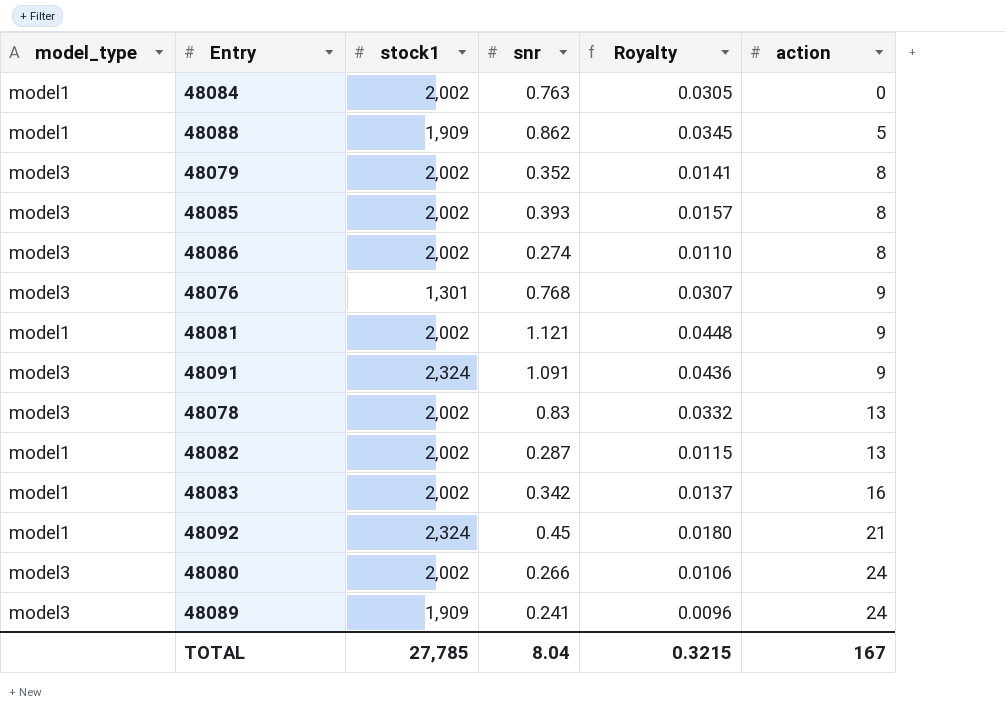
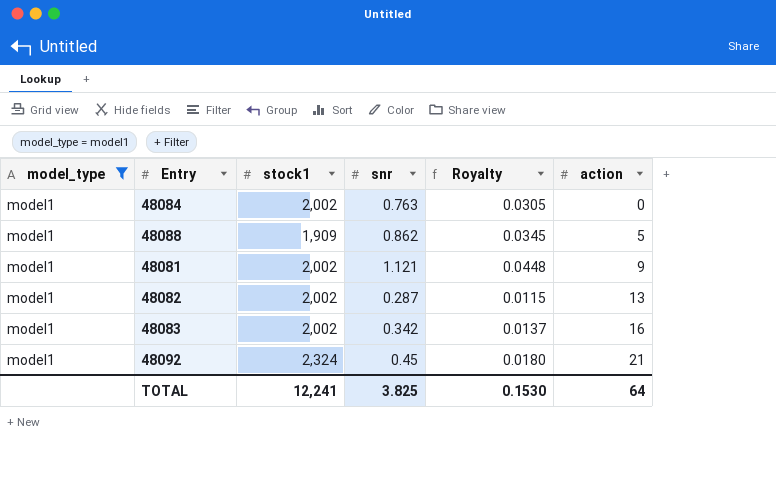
filter: none -> model_type = model1
TOTAL | stock1: 27,785 -> 12,241
TOTAL | snr: 8.04 -> 3.825
TOTAL | Royalty: 0.3215 -> 0.1530
TOTAL | action: 167 -> 64

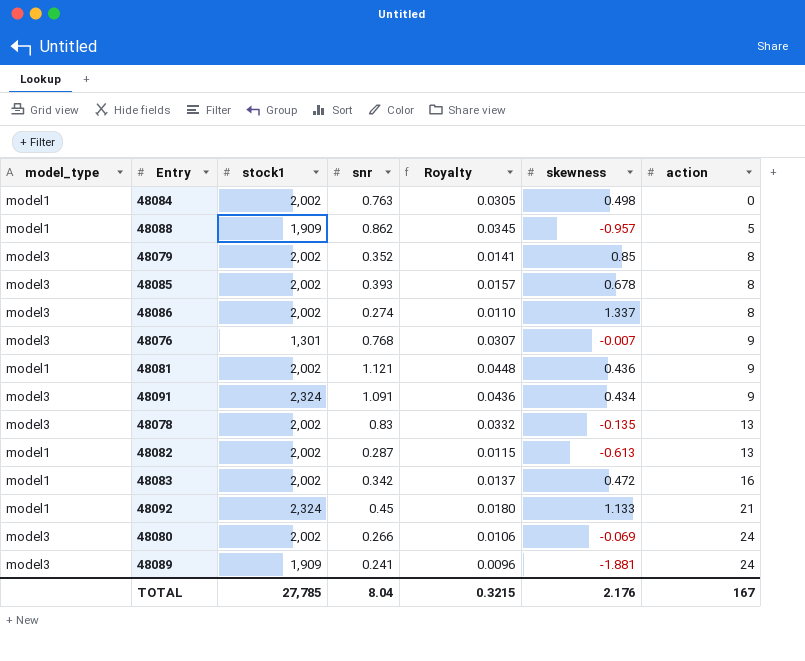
filter: model_type = model1 -> none
column skewness | position: none -> 6
TOTAL | stock1: 12,241 -> 27,785
TOTAL | snr: 3.825 -> 8.04
TOTAL | Royalty: 0.1530 -> 0.3215
TOTAL | action: 64 -> 167

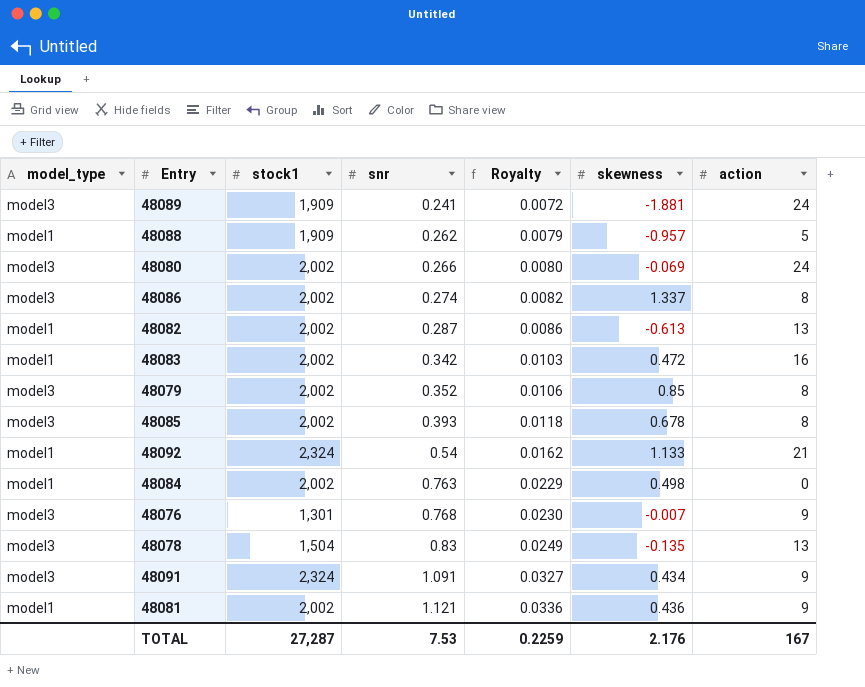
row order: action ascending -> snr ascending
column Royalty | formula: [snr] * 0.04 -> [snr] * 0.03
48088 | snr: 0.862 -> 0.262
48092 | snr: 0.45 -> 0.54
48078 | stock1: 2,002 -> 1,504
TOTAL | stock1: 27,785 -> 27,287
TOTAL | snr: 8.04 -> 7.53
TOTAL | Royalty: 0.3215 -> 0.2259

